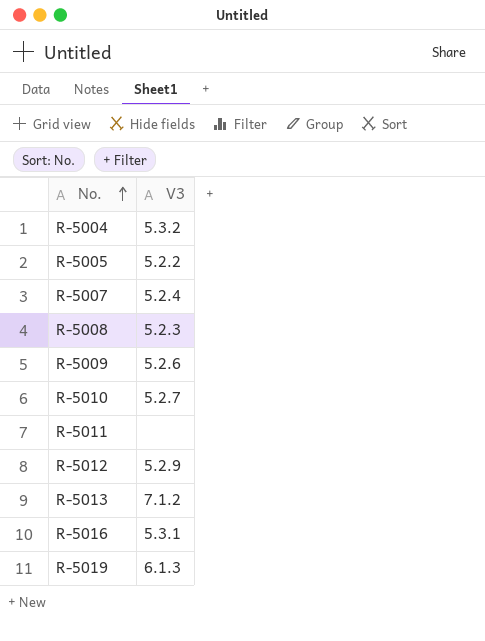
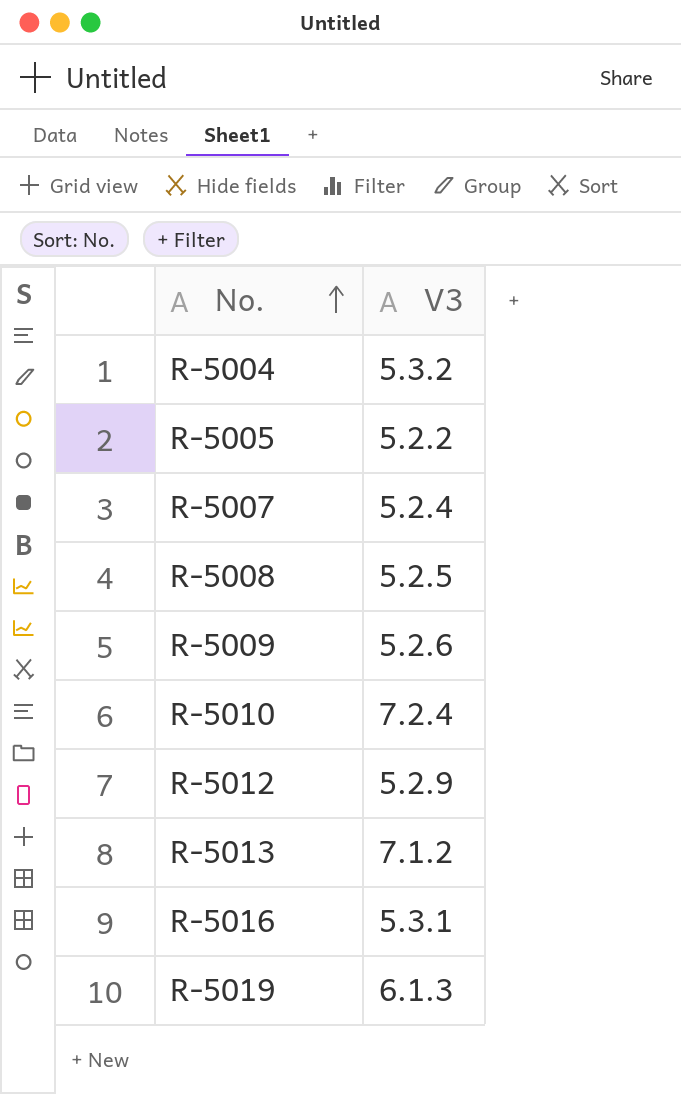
row R-5011: none -> none
R-5008 | V3: 5.2.3 -> 5.2.5
R-5010 | V3: 5.2.7 -> 7.2.4

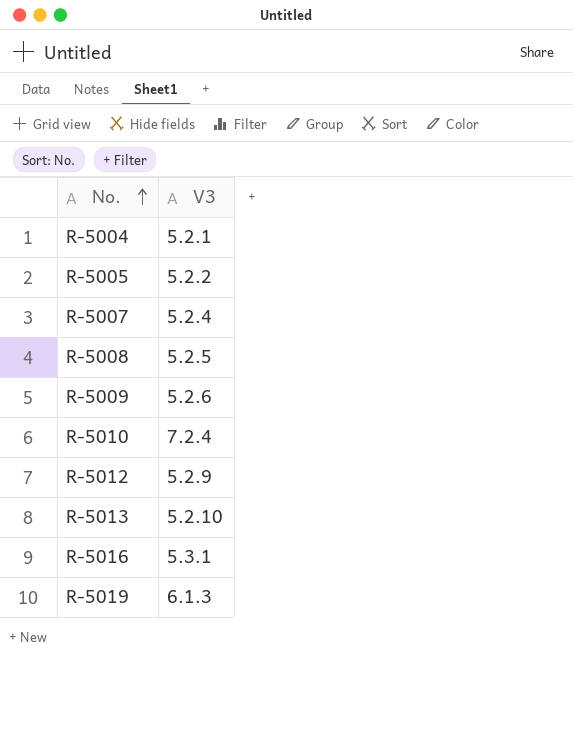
R-5004 | V3: 5.3.2 -> 5.2.1
R-5013 | V3: 7.1.2 -> 5.2.10

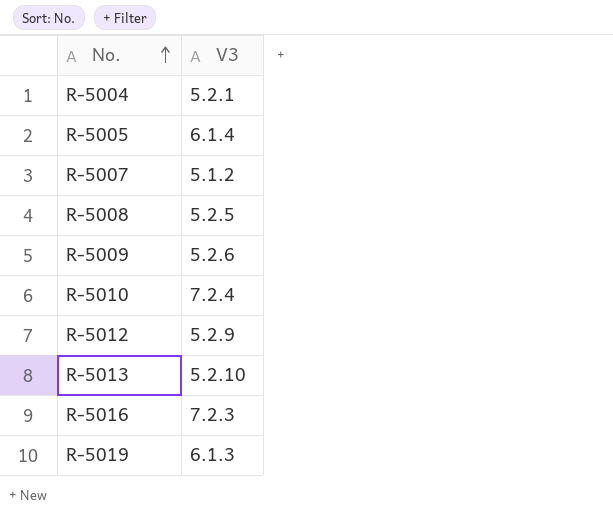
R-5005 | V3: 5.2.2 -> 6.1.4
R-5007 | V3: 5.2.4 -> 5.1.2
R-5016 | V3: 5.3.1 -> 7.2.3

